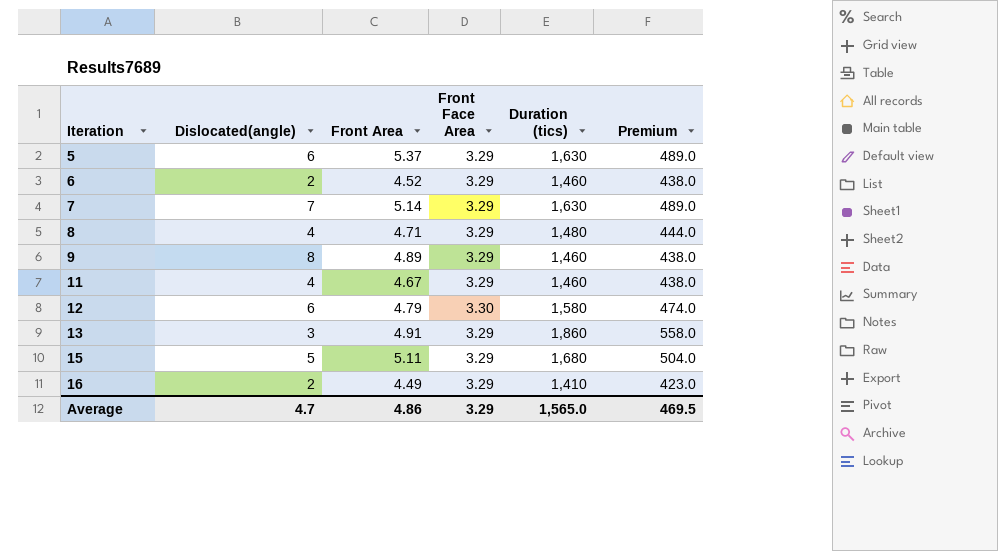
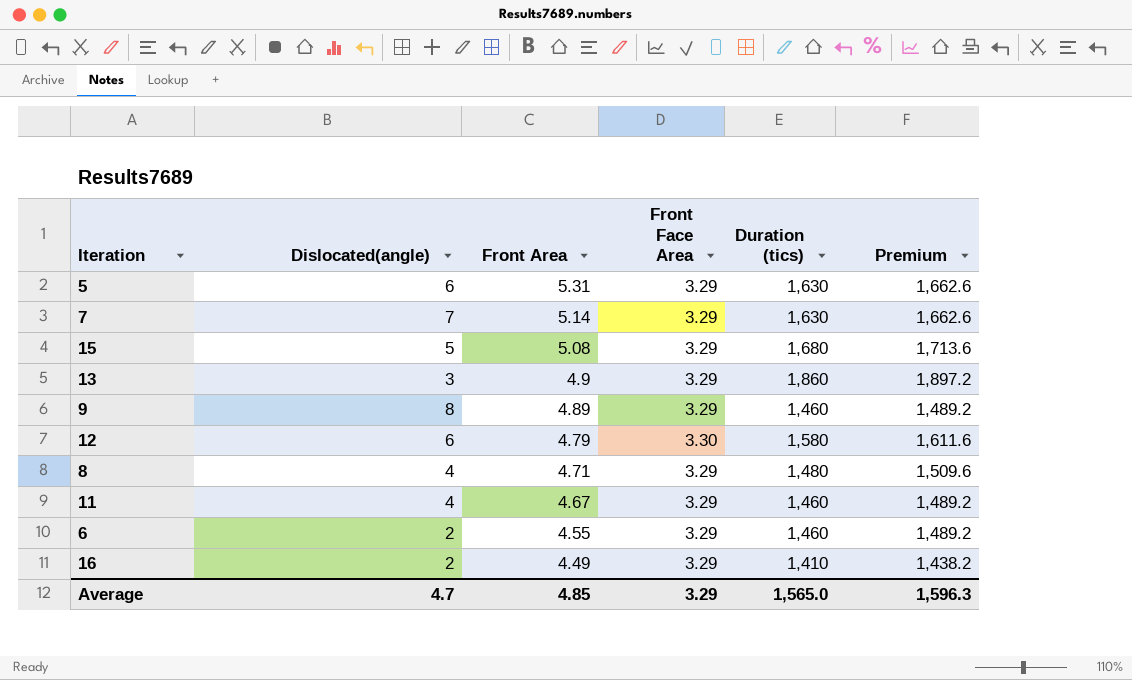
row order: Iteration ascending -> Front Area descending
column Premium | formula: [Duration (tics)] * 0.3 -> [Duration (tics)] * 1.02
5 | Front Area: 5.37 -> 5.31
15 | Front Area: 5.11 -> 5.08
13 | Front Area: 4.91 -> 4.9
6 | Front Area: 4.52 -> 4.55
Average | Front Area: 4.86 -> 4.85
Average | Premium: 469.5 -> 1,596.3

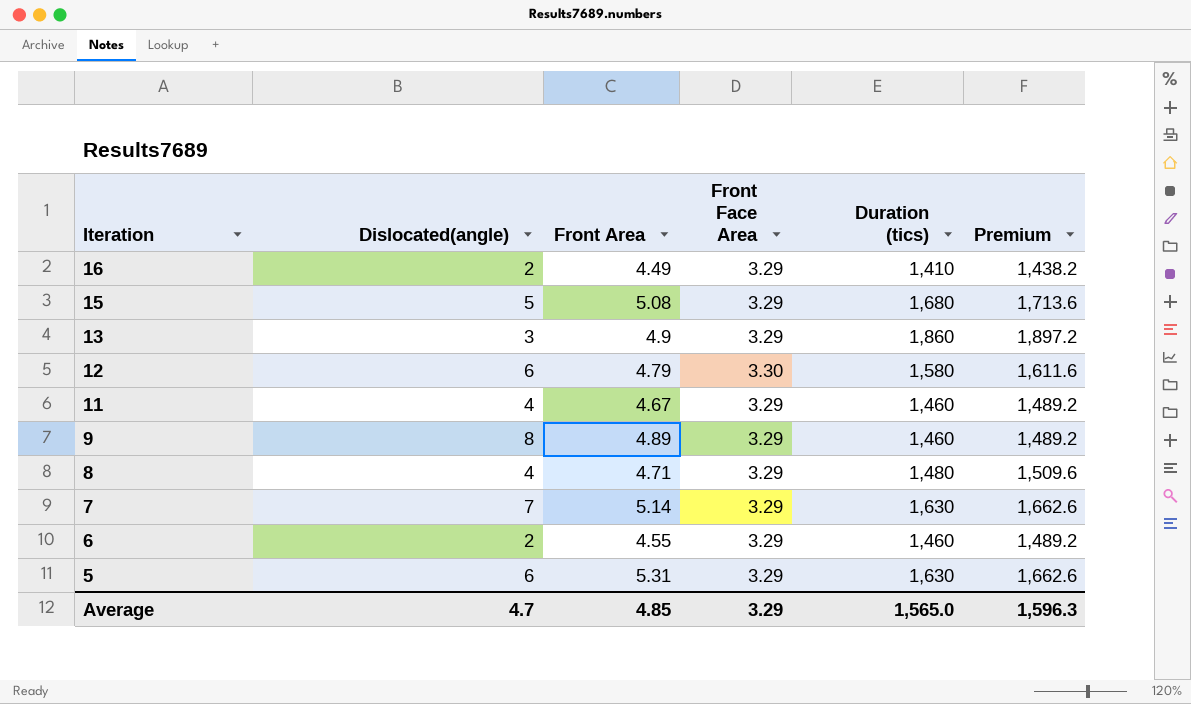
row order: Front Area descending -> Iteration descending

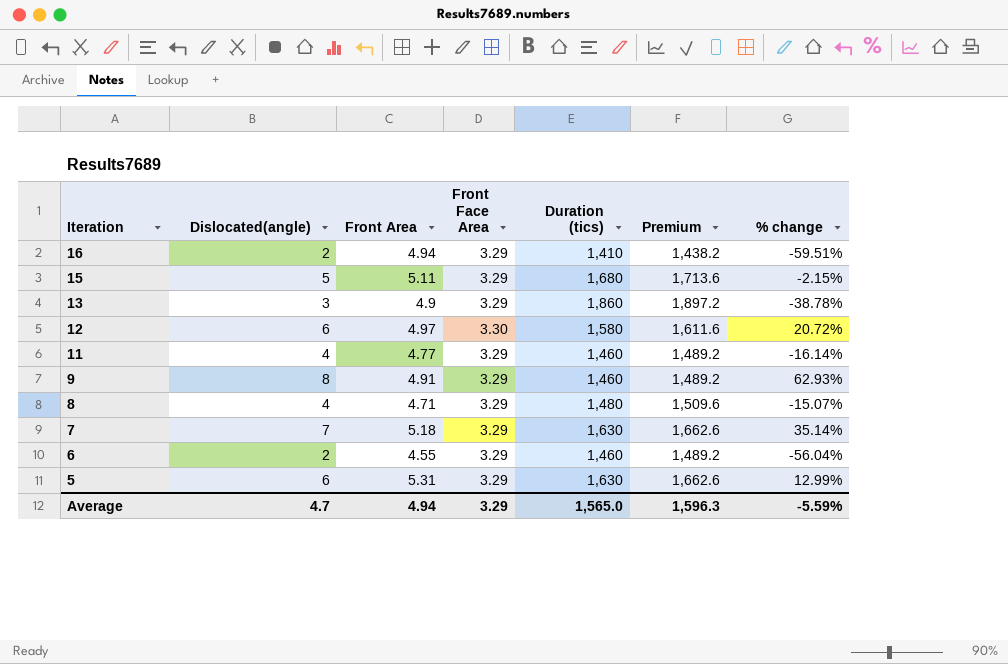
column % change | formula: none -> ([Dislocated(angle)] - [Front Area]) / [Front Area]
16 | Front Area: 4.49 -> 4.94
15 | Front Area: 5.08 -> 5.11
12 | Front Area: 4.79 -> 4.97
11 | Front Area: 4.67 -> 4.77
9 | Front Area: 4.89 -> 4.91
7 | Front Area: 5.14 -> 5.18
Average | Front Area: 4.85 -> 4.94

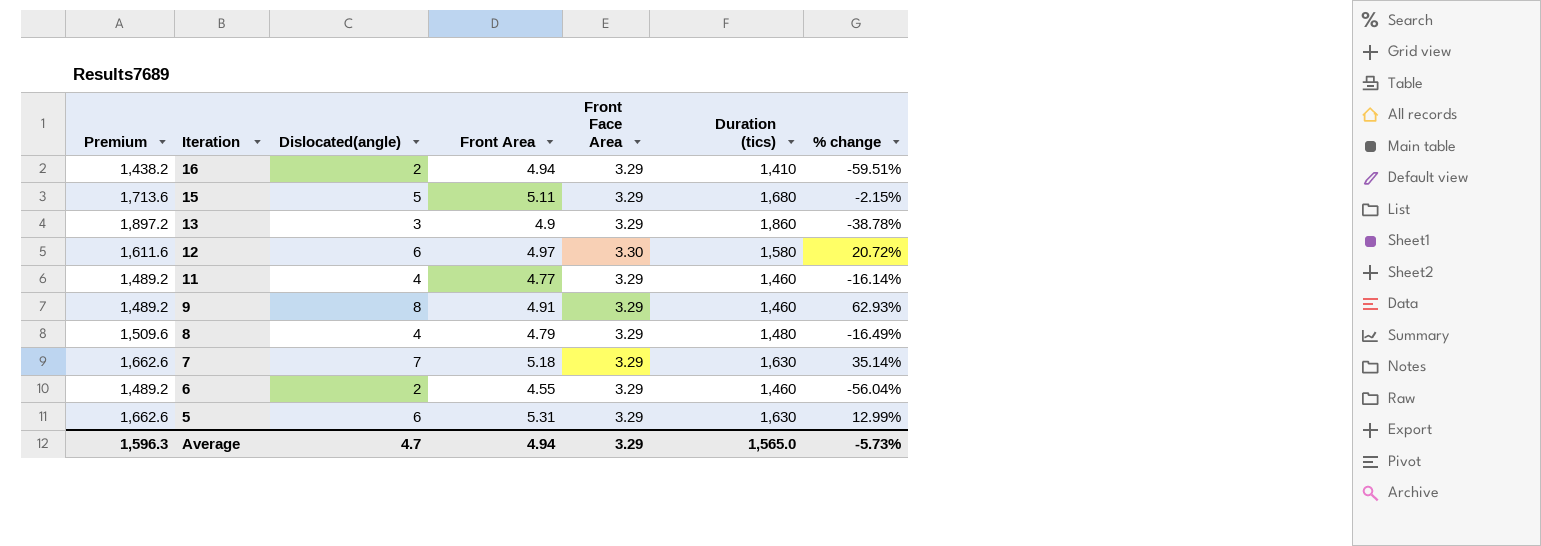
column Premium | position: 6 -> 1
8 | Front Area: 4.71 -> 4.79
8 | % change: -15.07% -> -16.49%
Average | % change: -5.59% -> -5.73%

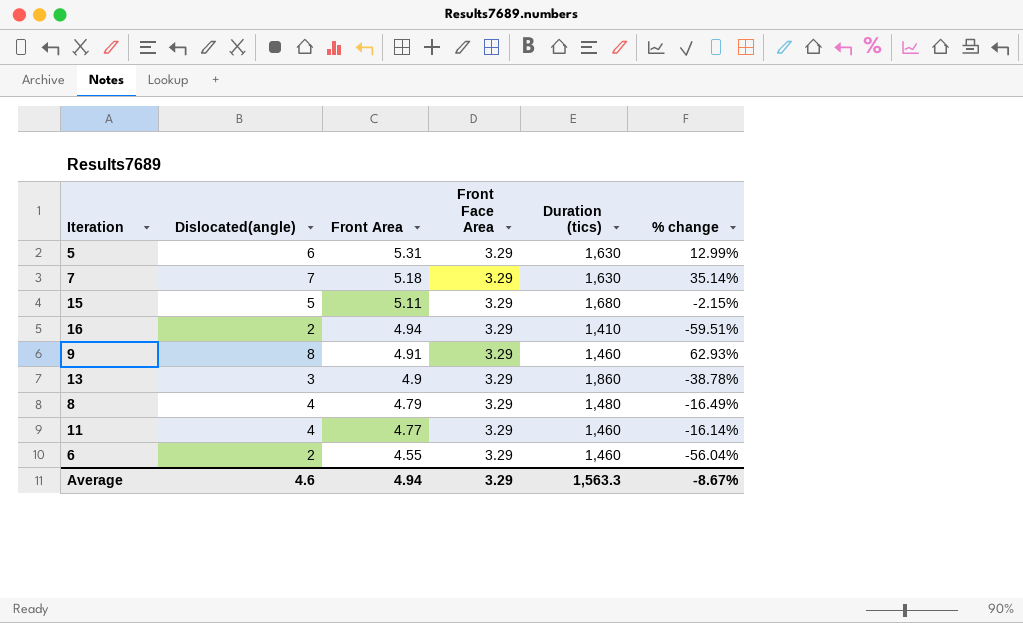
row order: Iteration descending -> Front Area descending
column Premium | formula: [Duration (tics)] * 1.02 -> none
row 12: 1,611.6 | 6 | 4.97 | 3.30 | 1,580 | 20.72% -> none
Average | Dislocated(angle): 4.7 -> 4.6
Average | Duration (tics): 1,565.0 -> 1,563.3
Average | % change: -5.73% -> -8.67%

